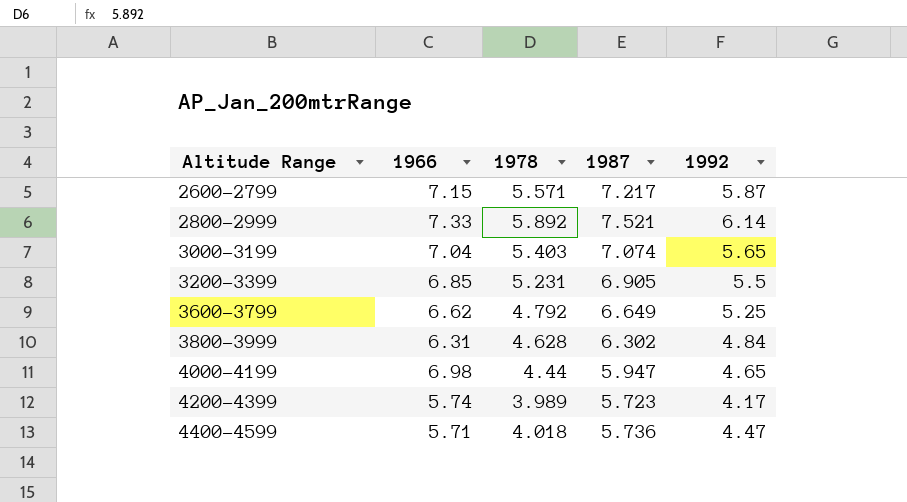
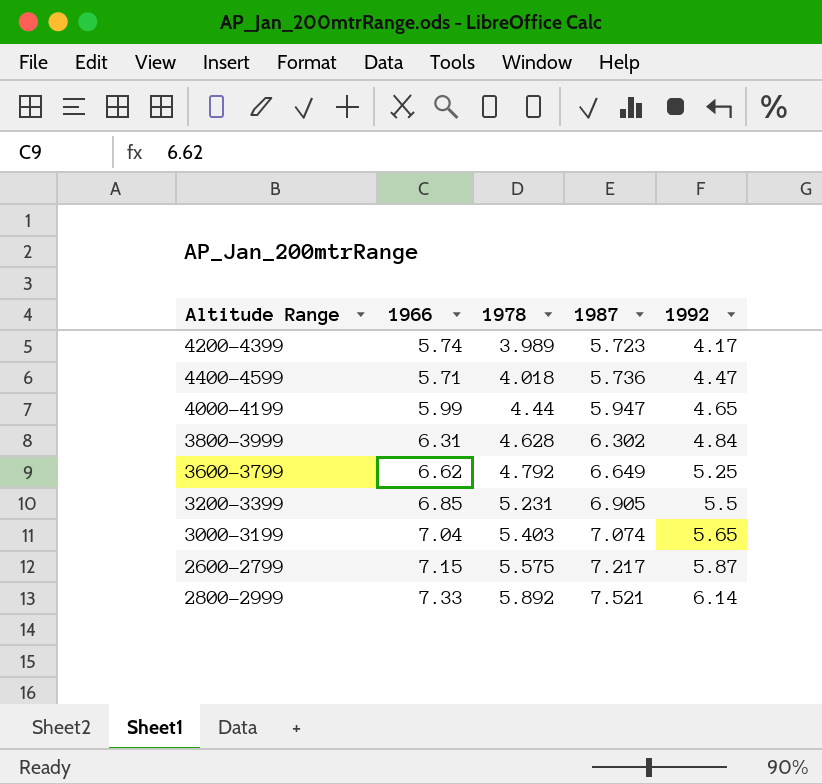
row order: Altitude Range ascending -> 1978 ascending
4000-4199 | 1966: 6.98 -> 5.99
2600-2799 | 1978: 5.571 -> 5.575

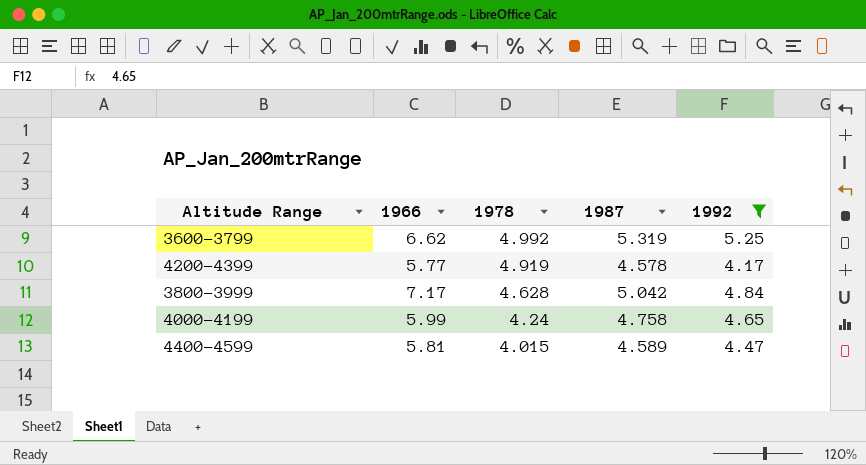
filter: none -> 1992 <= 5.25
row order: 1978 ascending -> 1978 descending
3600-3799 | 1978: 4.792 -> 4.992
3600-3799 | 1987: 6.649 -> 5.319
4200-4399 | 1966: 5.74 -> 5.77
4200-4399 | 1978: 3.989 -> 4.919
4200-4399 | 1987: 5.723 -> 4.578
3800-3999 | 1966: 6.31 -> 7.17
3800-3999 | 1987: 6.302 -> 5.042
4000-4199 | 1978: 4.44 -> 4.24
4000-4199 | 1987: 5.947 -> 4.758
4400-4599 | 1966: 5.71 -> 5.81
4400-4599 | 1978: 4.018 -> 4.015
4400-4599 | 1987: 5.736 -> 4.589

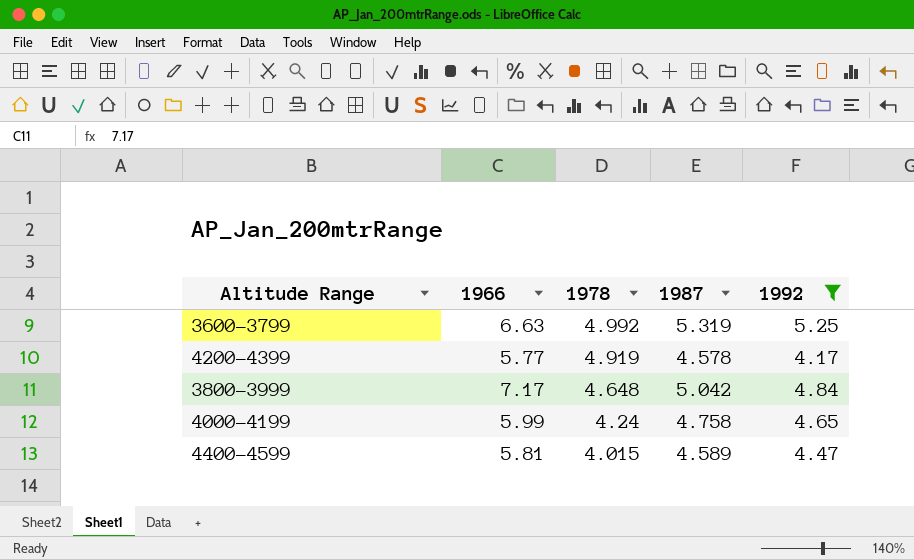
3600-3799 | 1966: 6.62 -> 6.63
3800-3999 | 1978: 4.628 -> 4.648

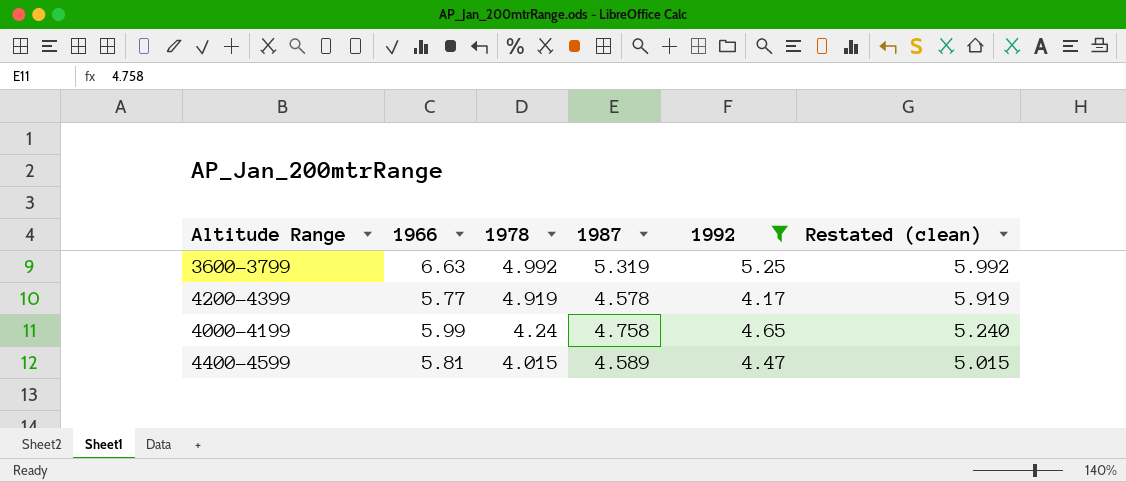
column Restated (clean) | formula: none -> [1978] + 1
row 3800-3999: 7.17 | 4.648 | 5.042 | 4.84 -> none

